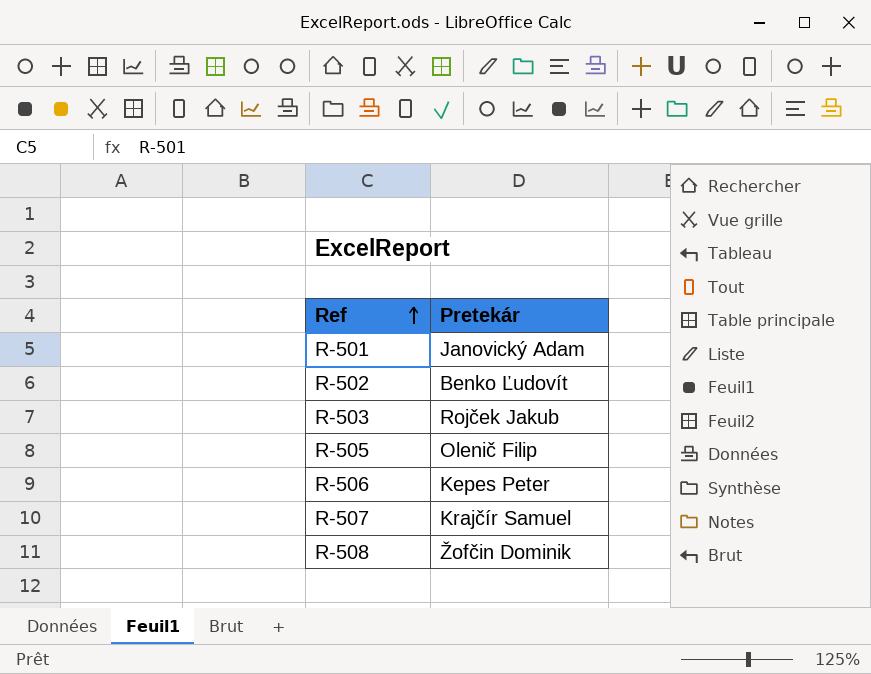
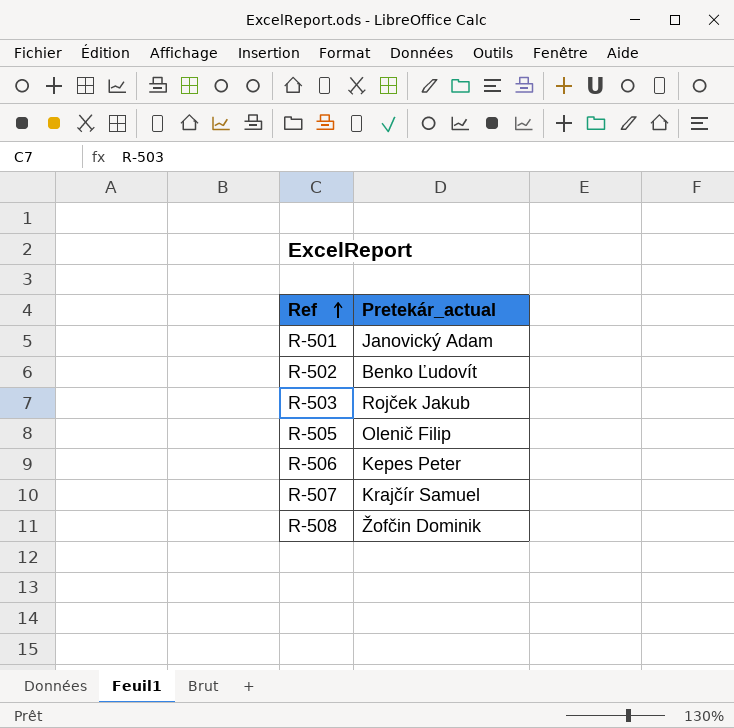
column name: Pretekár -> Pretekár_actual

